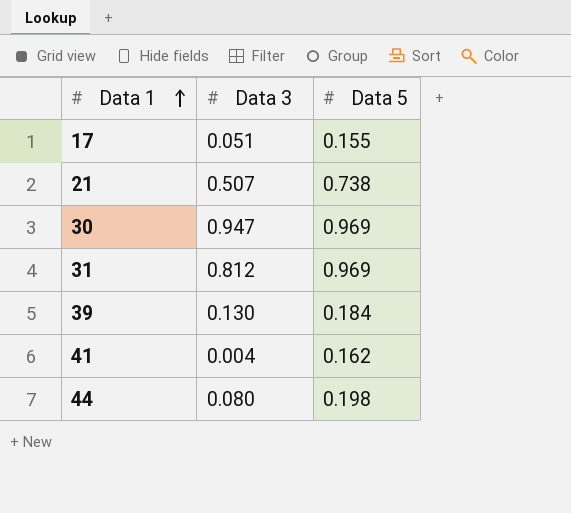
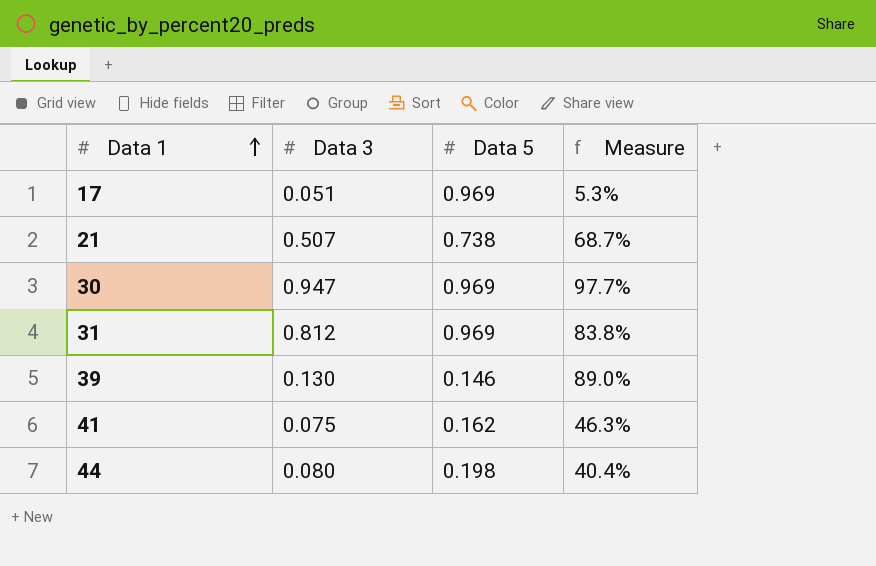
column Measure | formula: none -> [Data 3] / [Data 5]
17 | Data 5: 0.155 -> 0.969
39 | Data 5: 0.184 -> 0.146
41 | Data 3: 0.004 -> 0.075

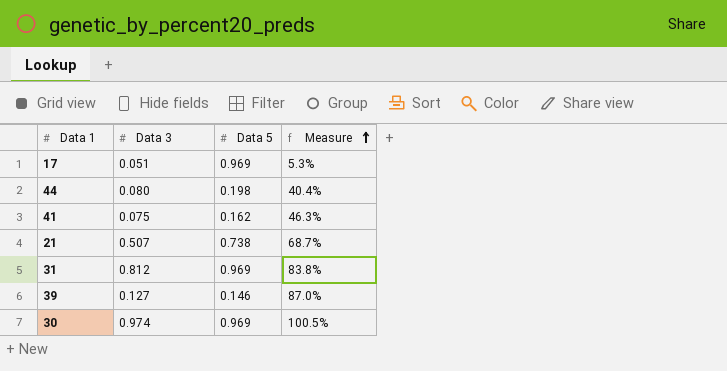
row order: Data 1 ascending -> Measure ascending
39 | Data 3: 0.130 -> 0.127
39 | Measure: 89.0% -> 87.0%
30 | Data 3: 0.947 -> 0.974
30 | Measure: 97.7% -> 100.5%

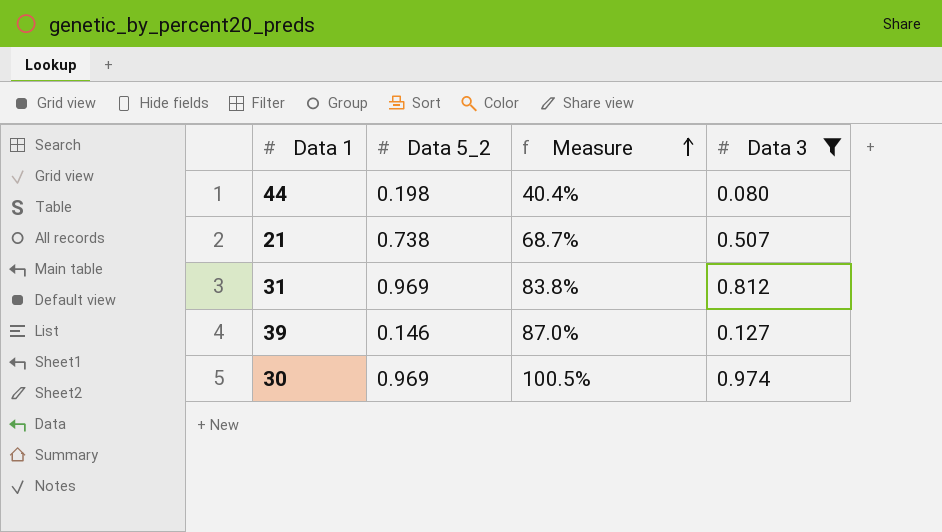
filter: none -> Data 3 >= 0.080
column name: Data 5 -> Data 5_2
column Data 3 | position: 2 -> 4

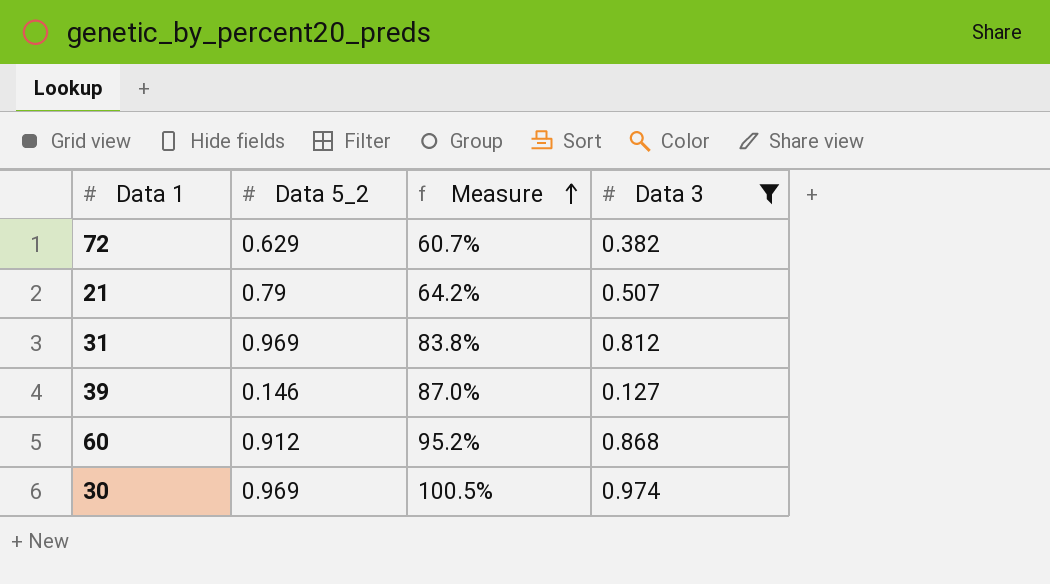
row 44: 0.198 | 40.4% | 0.080 -> none
row 72: none -> 0.629 | 60.7% | 0.382
21 | Data 5_2: 0.738 -> 0.79
21 | Measure: 68.7% -> 64.2%
row 60: none -> 0.912 | 95.2% | 0.868

